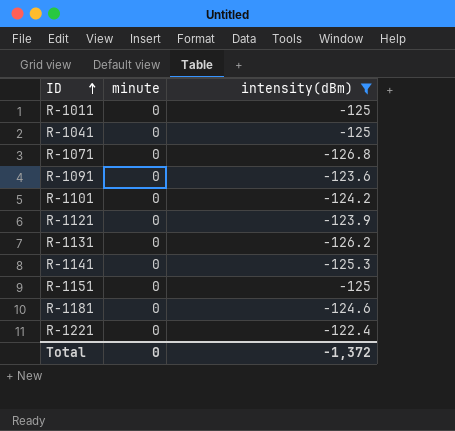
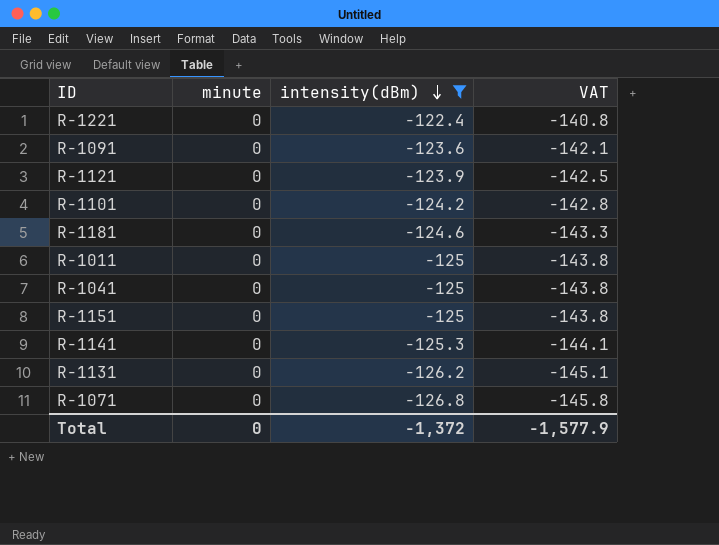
row order: ID ascending -> intensity(dBm) descending
column VAT | formula: none -> [intensity(dBm)] * 1.15

